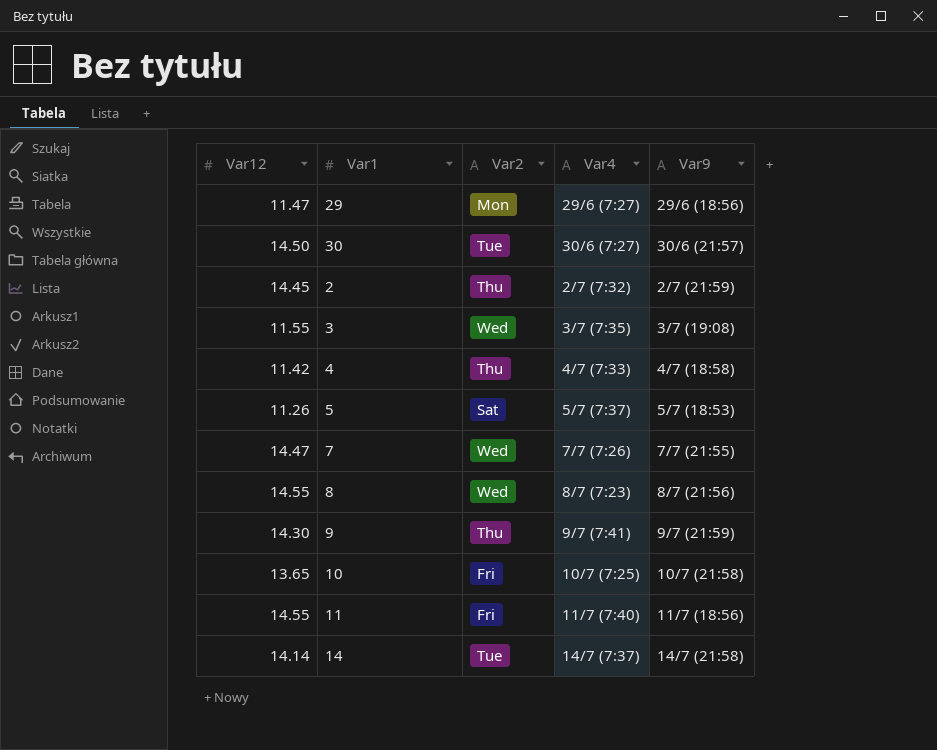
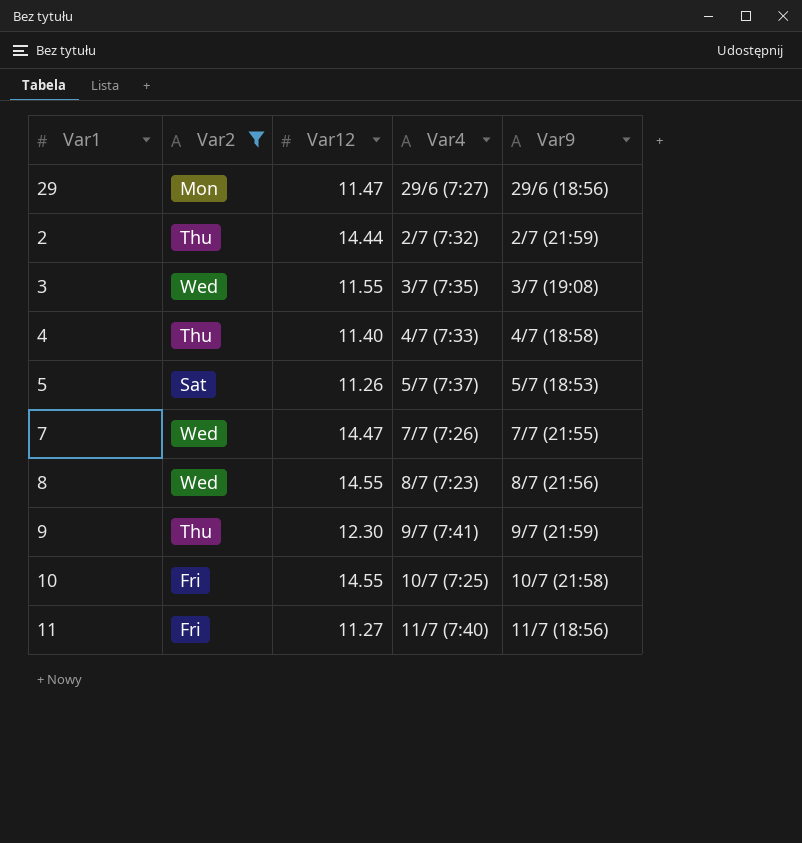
filter: none -> Var2 != Tue
column Var12 | position: 1 -> 3
2 | Var12: 14.45 -> 14.44
4 | Var12: 11.42 -> 11.40
9 | Var12: 14.30 -> 12.30
10 | Var12: 13.65 -> 14.55
11 | Var12: 14.55 -> 11.27

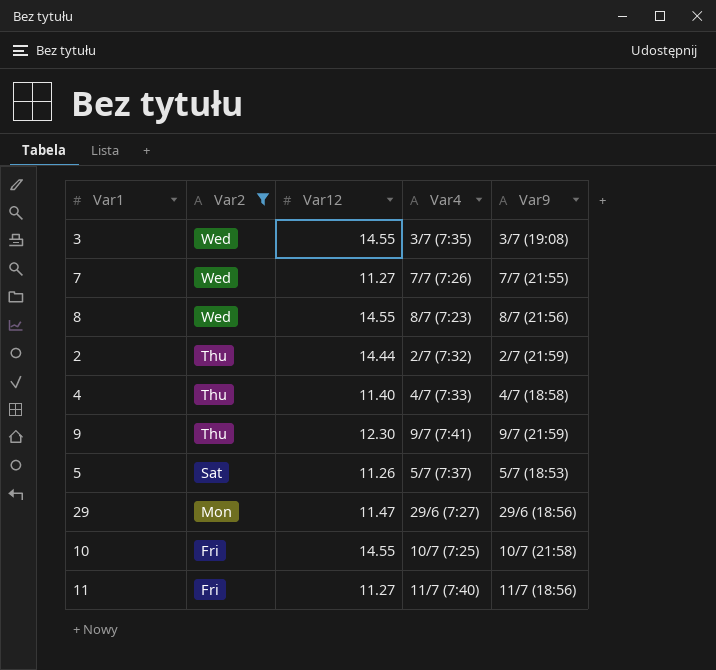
row order: none -> Var2 descending
3 | Var12: 11.55 -> 14.55
7 | Var12: 14.47 -> 11.27

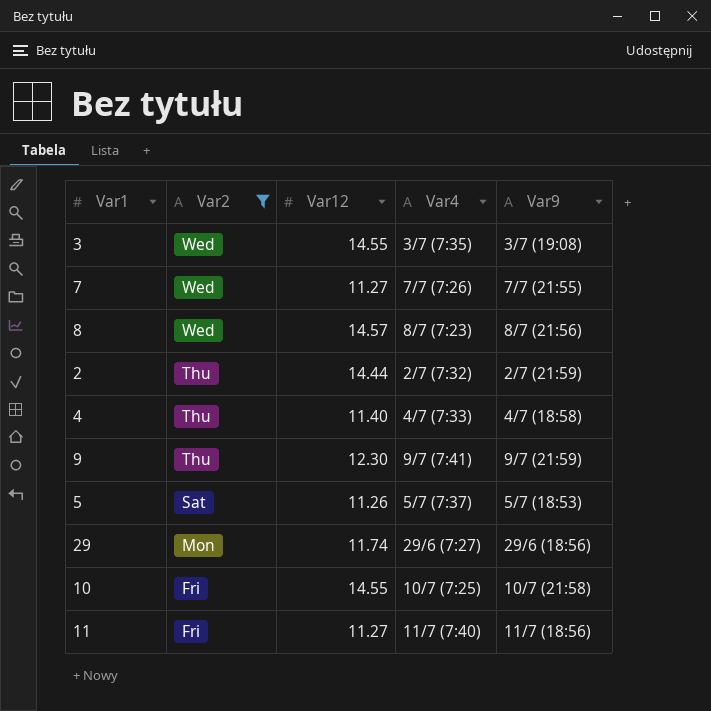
8 | Var12: 14.55 -> 14.57
29 | Var12: 11.47 -> 11.74

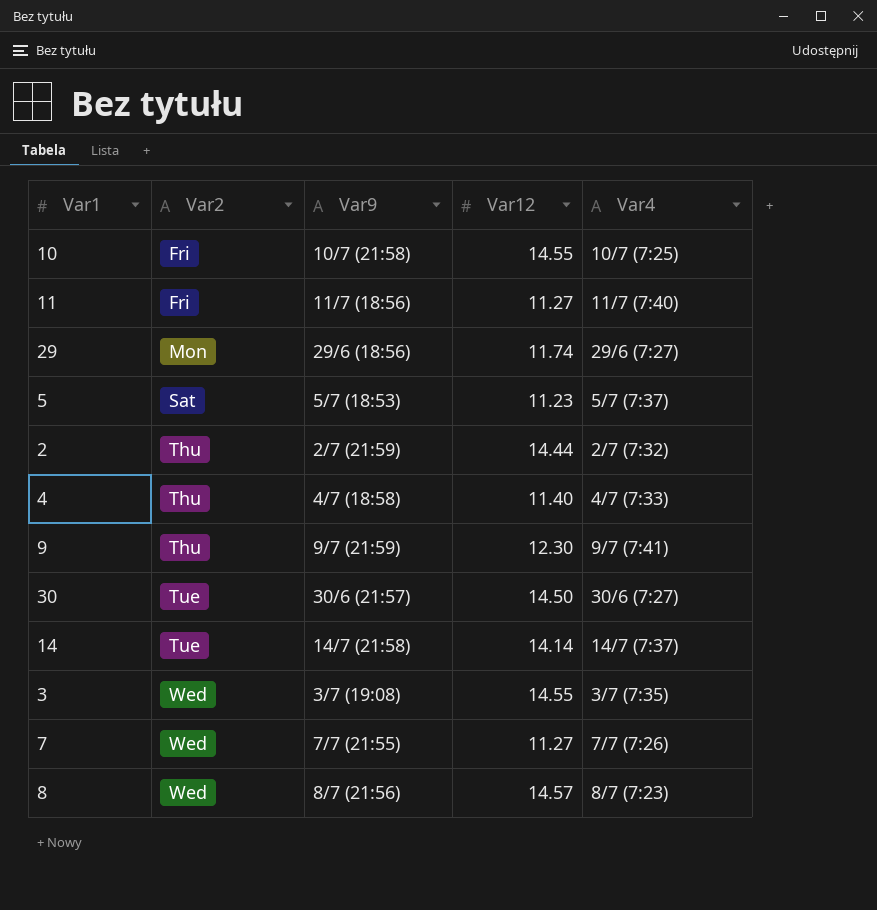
filter: Var2 != Tue -> none
row order: Var2 descending -> Var2 ascending
column Var9 | position: 5 -> 3
5 | Var12: 11.26 -> 11.23

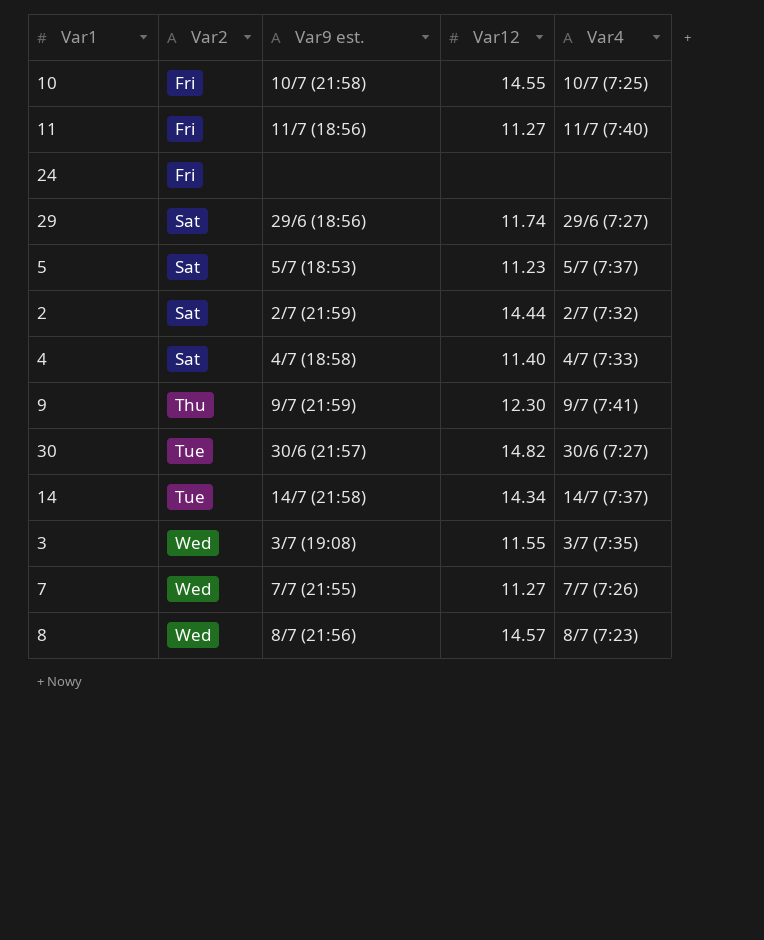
column name: Var9 -> Var9 est.
row 24: none -> Fri | none | none | none
29 | Var2: Mon -> Sat
2 | Var2: Thu -> Sat
4 | Var2: Thu -> Sat
30 | Var12: 14.50 -> 14.82
14 | Var12: 14.14 -> 14.34
3 | Var12: 14.55 -> 11.55

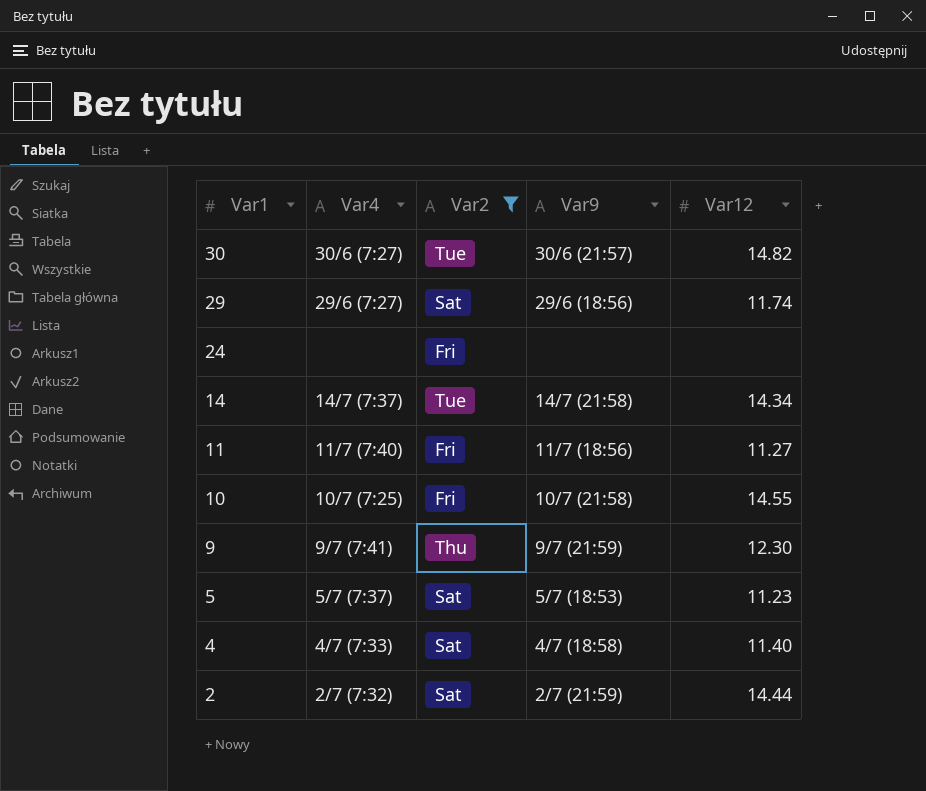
filter: none -> Var2 != Wed
row order: Var2 ascending -> Var1 descending
column Var4 | position: 5 -> 2
column name: Var9 est. -> Var9

